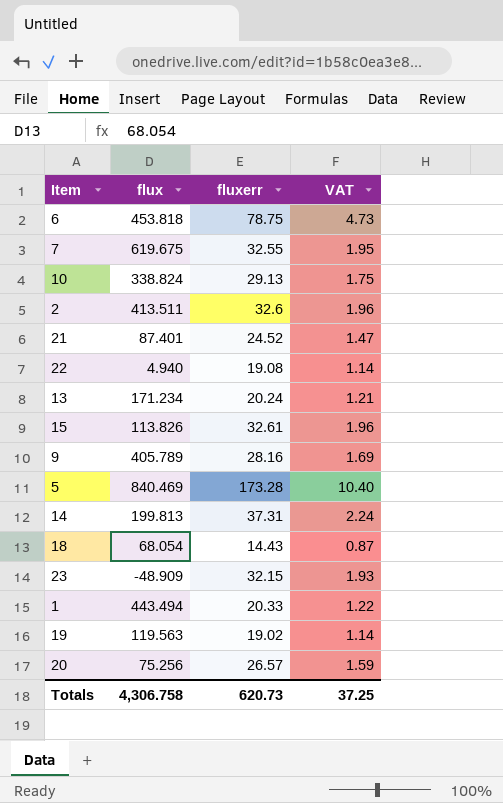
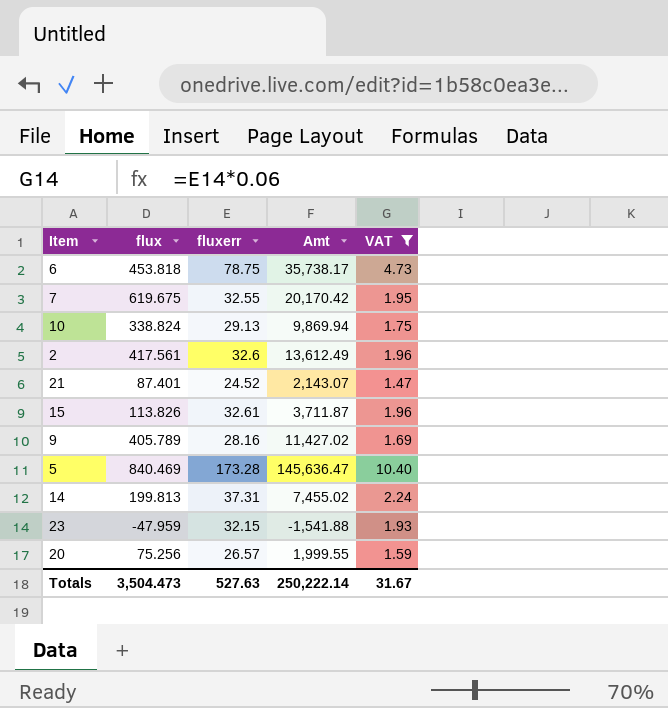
filter: none -> VAT >= 1.47
column Amt | formula: none -> [flux] * [fluxerr]
2 | flux: 413.511 -> 417.561
23 | flux: -48.909 -> -47.959
Totals | flux: 4,306.758 -> 3,504.473
Totals | fluxerr: 620.73 -> 527.63
Totals | VAT: 37.25 -> 31.67

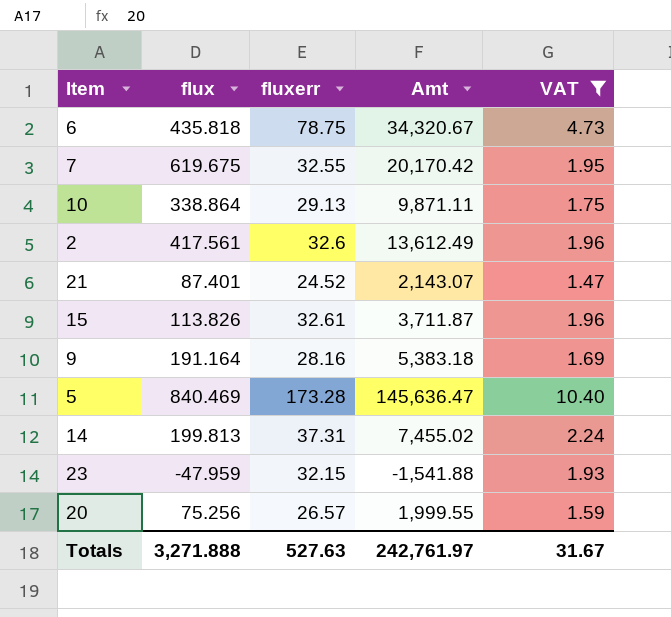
6 | flux: 453.818 -> 435.818
6 | Amt: 35,738.17 -> 34,320.67
10 | flux: 338.824 -> 338.864
10 | Amt: 9,869.94 -> 9,871.11
9 | flux: 405.789 -> 191.164
9 | Amt: 11,427.02 -> 5,383.18
Totals | flux: 3,504.473 -> 3,271.888
Totals | Amt: 250,222.14 -> 242,761.97

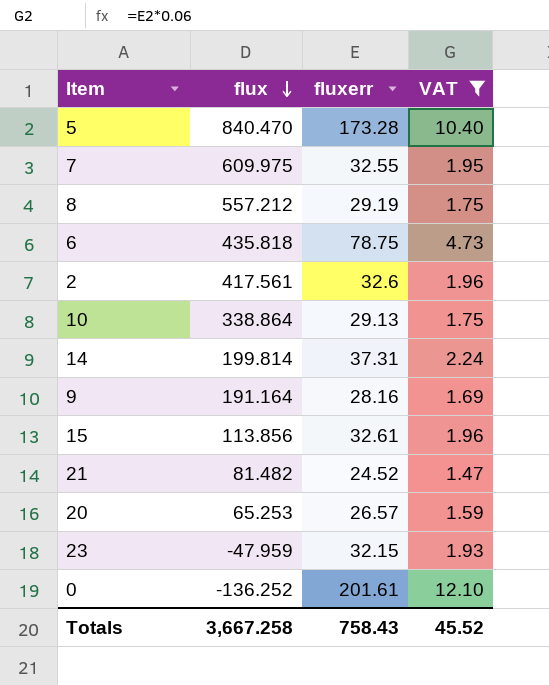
row order: none -> flux descending
column Amt | formula: [flux] * [fluxerr] -> none
5 | flux: 840.469 -> 840.470
7 | flux: 619.675 -> 609.975
row 8: none -> 557.212 | 29.19 | 1.75
14 | flux: 199.813 -> 199.814
15 | flux: 113.826 -> 113.856
21 | flux: 87.401 -> 81.482
20 | flux: 75.256 -> 65.253
row 0: none -> -136.252 | 201.61 | 12.10
Totals | flux: 3,271.888 -> 3,667.258
Totals | fluxerr: 527.63 -> 758.43
Totals | VAT: 31.67 -> 45.52

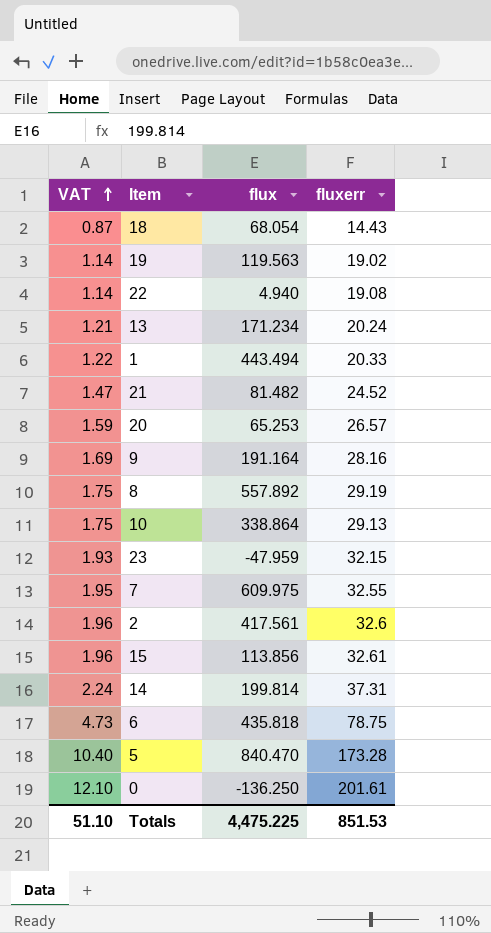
filter: VAT >= 1.47 -> none
row order: flux descending -> VAT ascending
column VAT | position: 4 -> 1
8 | flux: 557.212 -> 557.892
0 | flux: -136.252 -> -136.250
Totals | VAT: 45.52 -> 51.10
Totals | flux: 3,667.258 -> 4,475.225
Totals | fluxerr: 758.43 -> 851.53

